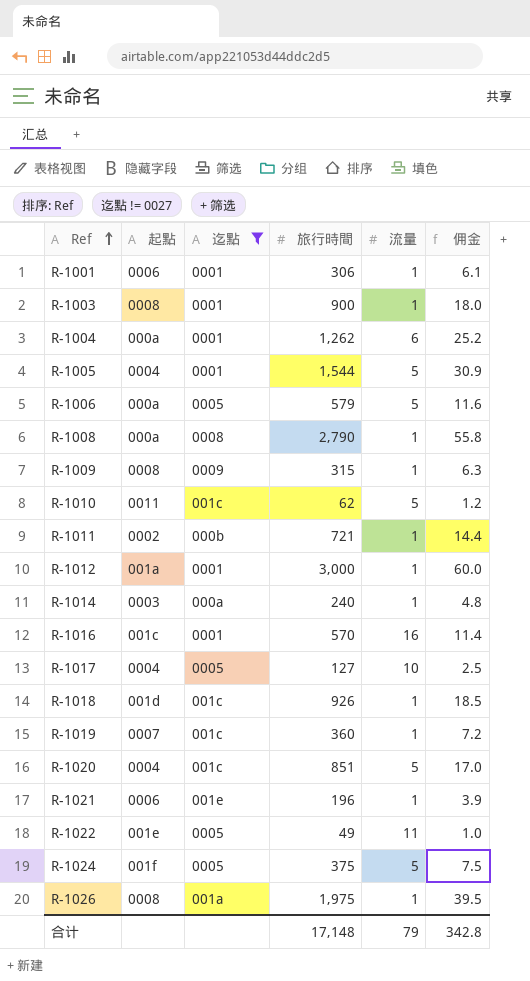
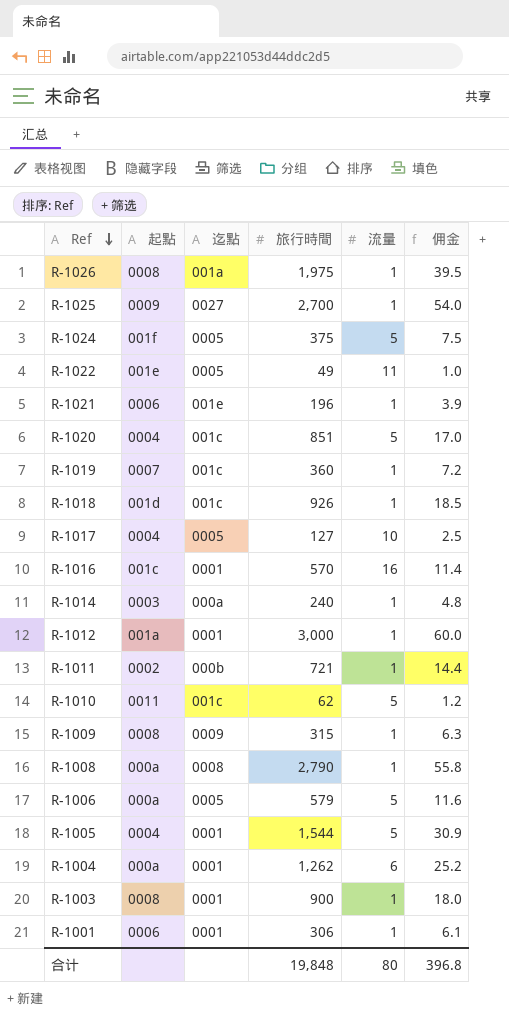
filter: 迄點 != 0027 -> none
row order: Ref ascending -> Ref descending
合计 | 旅行時間: 17,148 -> 19,848
合计 | 流量: 79 -> 80
合计 | 佣金: 342.8 -> 396.8

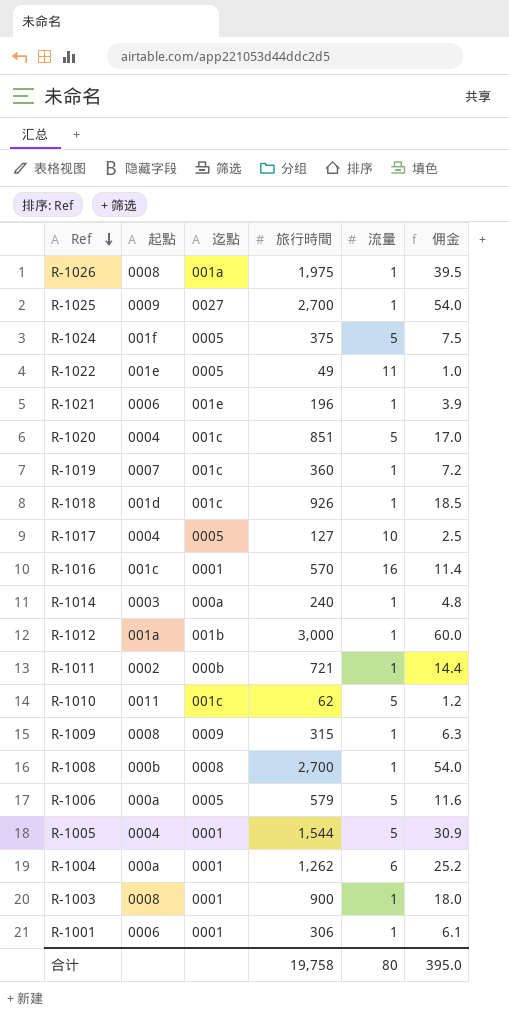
R-1012 | 迄點: 0001 -> 001b
R-1008 | 起點: 000a -> 000b
R-1008 | 旅行時間: 2,790 -> 2,700
R-1008 | 佣金: 55.8 -> 54.0
合计 | 旅行時間: 19,848 -> 19,758
合计 | 佣金: 396.8 -> 395.0

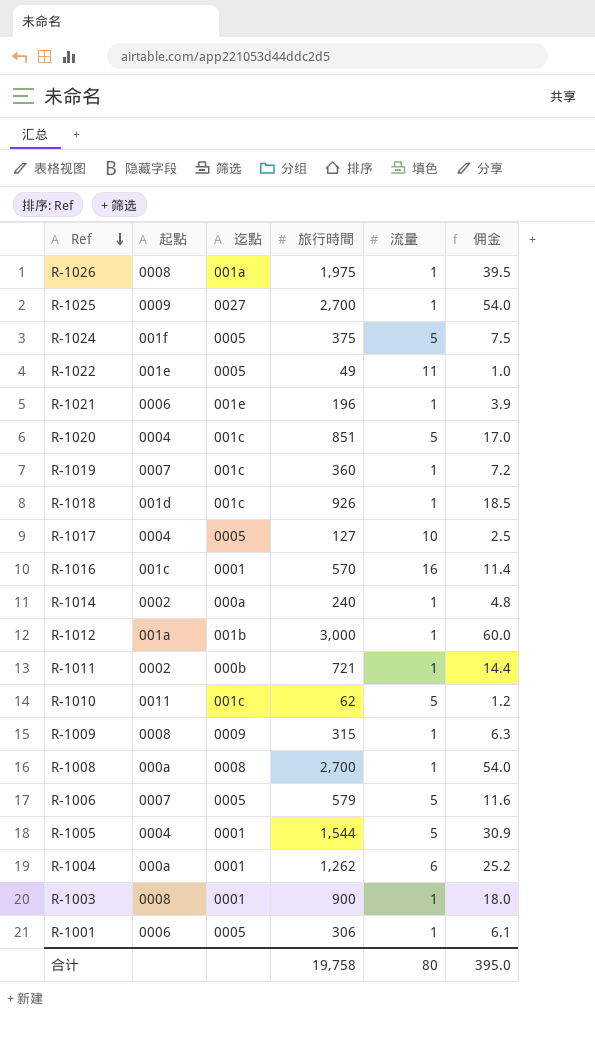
R-1014 | 起點: 0003 -> 0002
R-1008 | 起點: 000b -> 000a
R-1006 | 起點: 000a -> 0007
R-1001 | 迄點: 0001 -> 0005

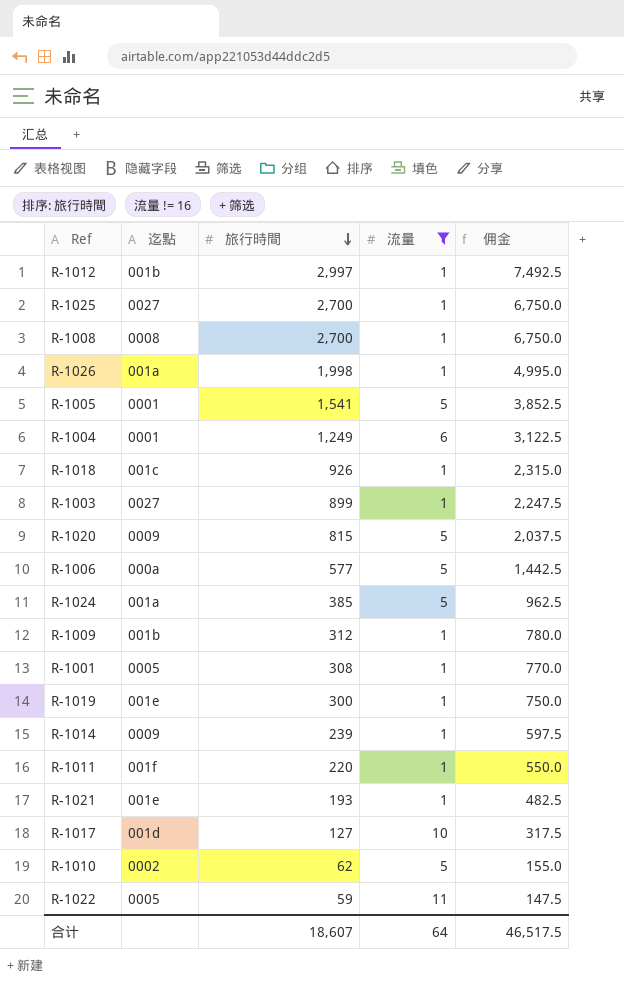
filter: none -> 流量 != 16
row order: Ref descending -> 旅行時間 descending
column 起點 | position: 2 -> none
column 佣金 | formula: [旅行時間] * 0.02 -> [旅行時間] * 2.5
R-1012 | 旅行時間: 3,000 -> 2,997
R-1026 | 旅行時間: 1,975 -> 1,998
R-1005 | 旅行時間: 1,544 -> 1,541
R-1004 | 旅行時間: 1,262 -> 1,249
R-1003 | 迄點: 0001 -> 0027
R-1003 | 旅行時間: 900 -> 899
R-1020 | 迄點: 001c -> 0009
R-1020 | 旅行時間: 851 -> 815
R-1006 | 迄點: 0005 -> 000a
R-1006 | 旅行時間: 579 -> 577
R-1024 | 迄點: 0005 -> 001a
R-1024 | 旅行時間: 375 -> 385
R-1009 | 迄點: 0009 -> 001b
R-1009 | 旅行時間: 315 -> 312
R-1001 | 旅行時間: 306 -> 308
R-1019 | 迄點: 001c -> 001e
R-1019 | 旅行時間: 360 -> 300
R-1014 | 迄點: 000a -> 0009
R-1014 | 旅行時間: 240 -> 239
R-1011 | 迄點: 000b -> 001f
R-1011 | 旅行時間: 721 -> 220
R-1021 | 旅行時間: 196 -> 193
R-1017 | 迄點: 0005 -> 001d
R-1010 | 迄點: 001c -> 0002
R-1022 | 旅行時間: 49 -> 59
合计 | 旅行時間: 19,758 -> 18,607
合计 | 流量: 80 -> 64
合计 | 佣金: 395.0 -> 46,517.5

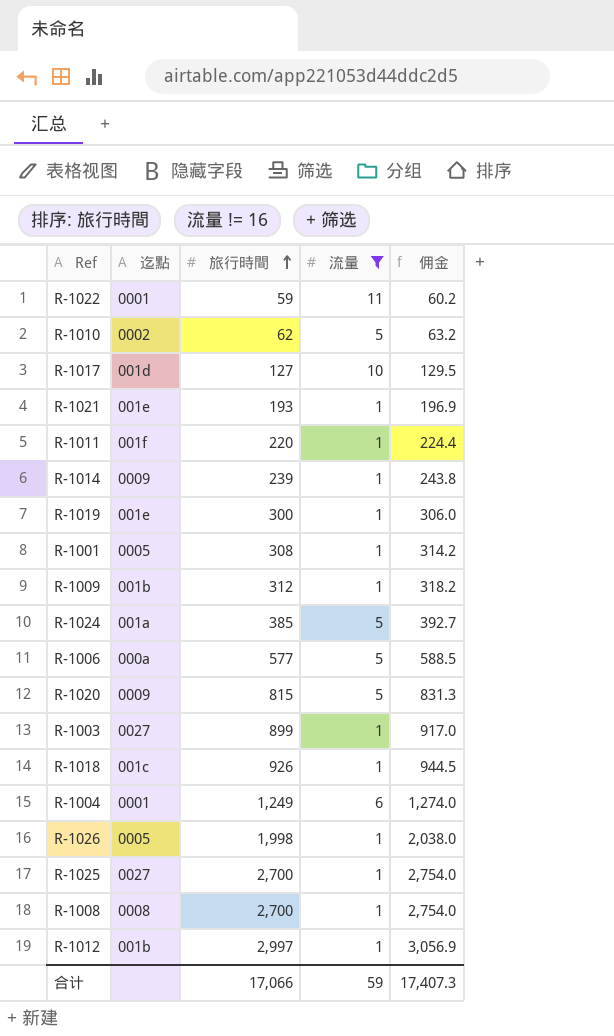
row order: 旅行時間 descending -> 旅行時間 ascending
column 佣金 | formula: [旅行時間] * 2.5 -> [旅行時間] * 1.02
row R-1005: 0001 | 1,541 | 5 | 3,852.5 -> none
R-1022 | 迄點: 0005 -> 0001
R-1026 | 迄點: 001a -> 0005
合计 | 旅行時間: 18,607 -> 17,066
合计 | 流量: 64 -> 59
合计 | 佣金: 46,517.5 -> 17,407.3

